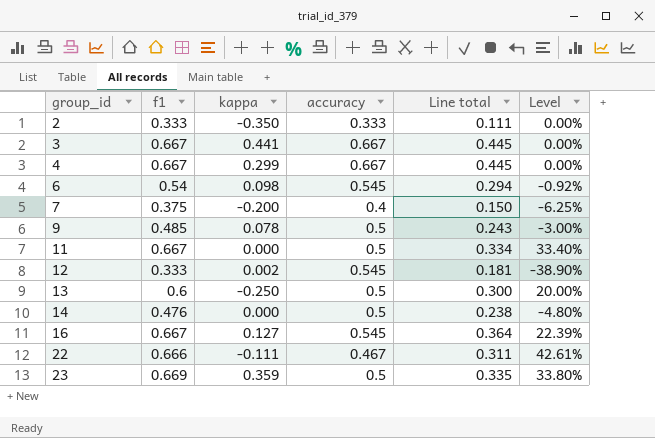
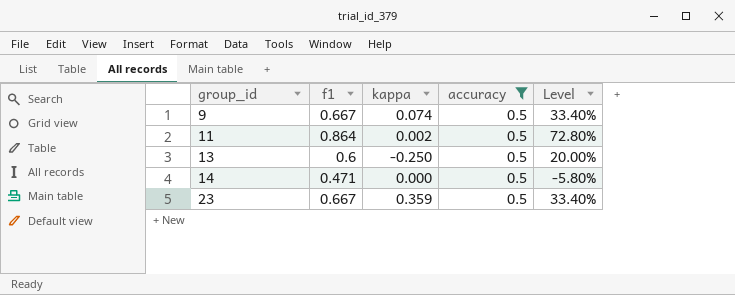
filter: none -> accuracy = 0.5
column Line total | formula: [f1] * [accuracy] -> none
9 | f1: 0.485 -> 0.667
9 | kappa: 0.078 -> 0.074
9 | Level: -3.00% -> 33.40%
11 | f1: 0.667 -> 0.864
11 | kappa: 0.000 -> 0.002
11 | Level: 33.40% -> 72.80%
14 | f1: 0.476 -> 0.471
14 | Level: -4.80% -> -5.80%
23 | f1: 0.669 -> 0.667
23 | Level: 33.80% -> 33.40%

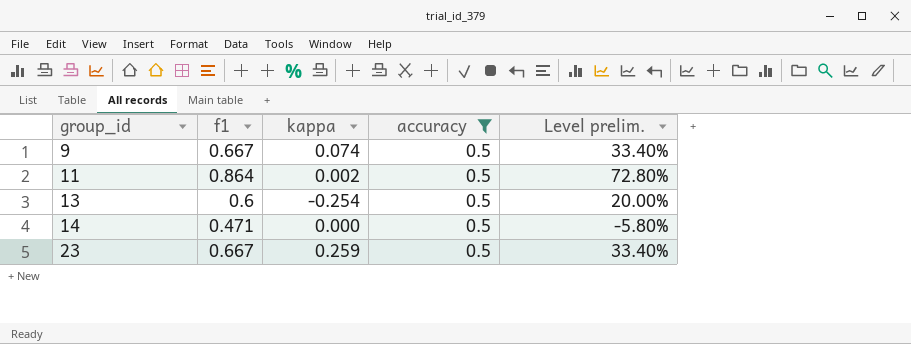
column name: Level -> Level prelim.
13 | kappa: -0.250 -> -0.254
23 | kappa: 0.359 -> 0.259

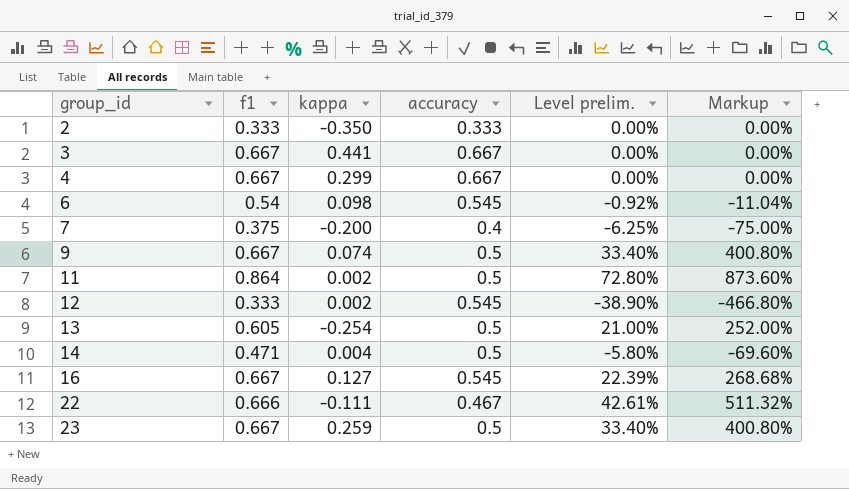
filter: accuracy = 0.5 -> none
column Markup | formula: none -> [Level prelim.] * 12
13 | f1: 0.6 -> 0.605
13 | Level prelim.: 20.00% -> 21.00%
14 | kappa: 0.000 -> 0.004

